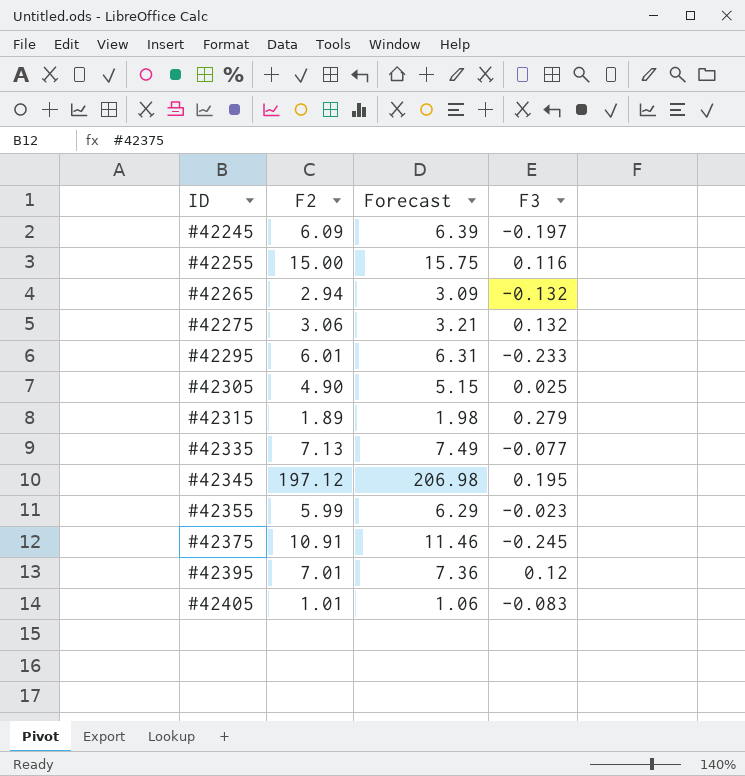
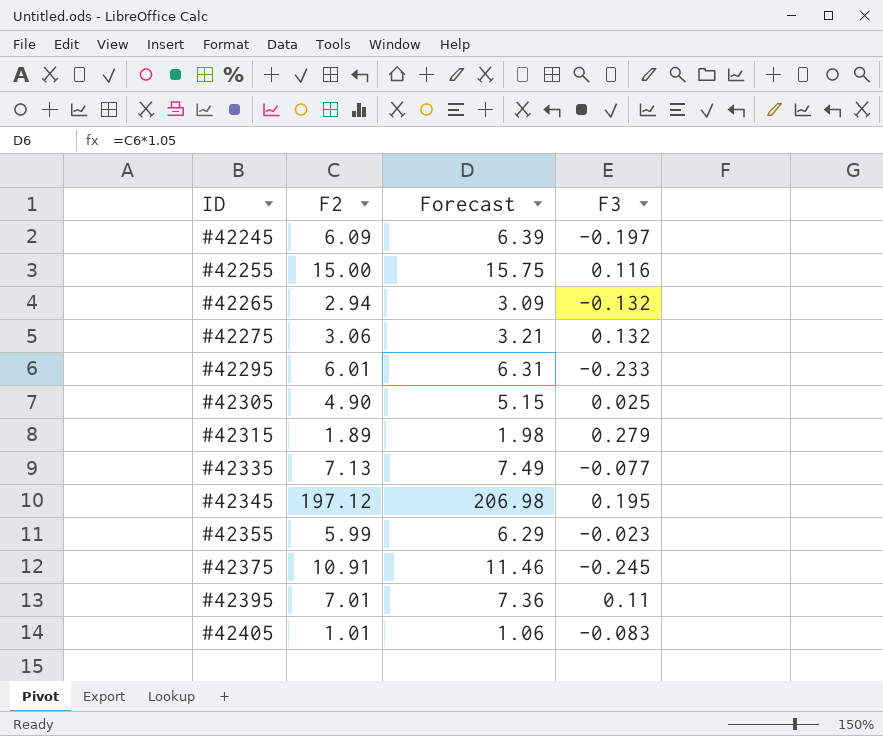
#42395 | F3: 0.12 -> 0.11

